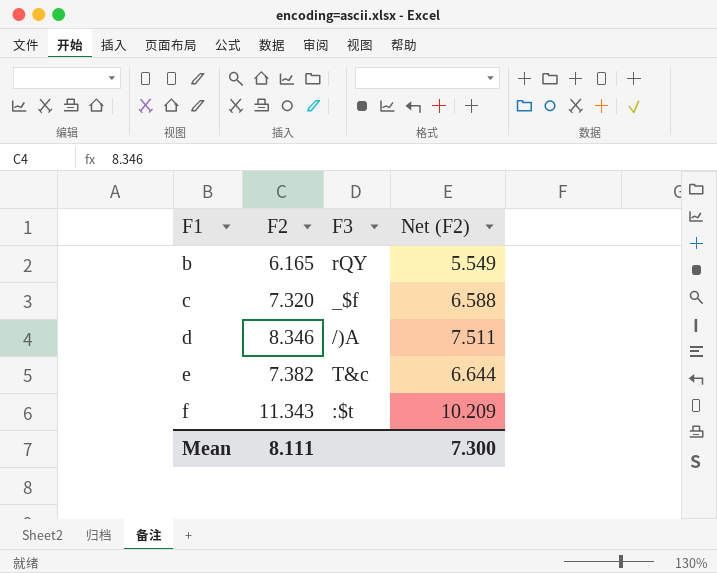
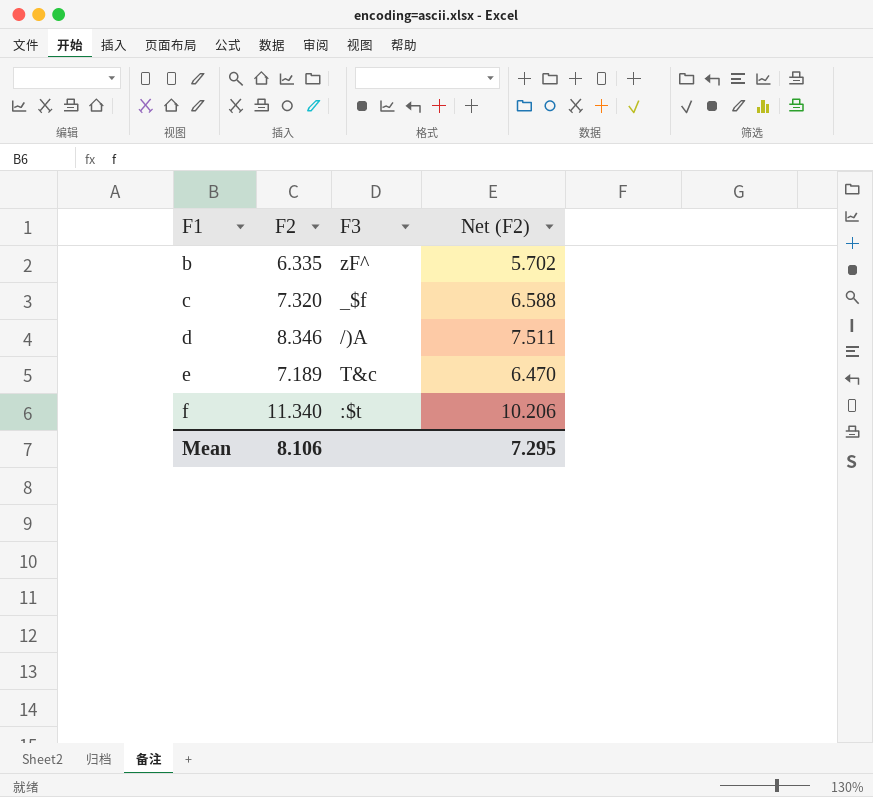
b | F2: 6.165 -> 6.335
b | F3: rQY -> zF^
b | Net (F2): 5.549 -> 5.702
e | F2: 7.382 -> 7.189
e | Net (F2): 6.644 -> 6.470
f | F2: 11.343 -> 11.340
f | Net (F2): 10.209 -> 10.206
Mean | F2: 8.111 -> 8.106
Mean | Net (F2): 7.300 -> 7.295

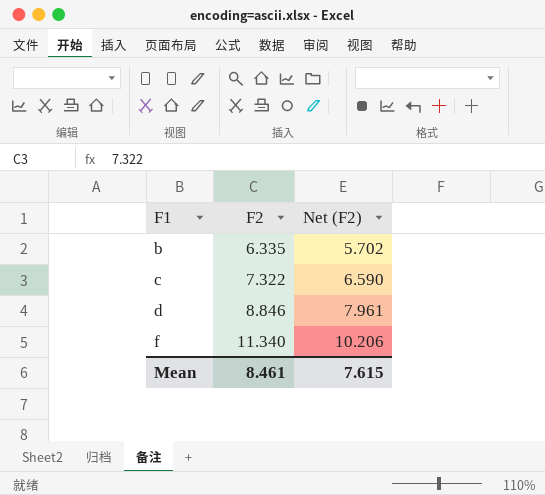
column F3 | position: 3 -> none
row e: 7.189 | T&c | 6.470 -> none
c | F2: 7.320 -> 7.322
c | Net (F2): 6.588 -> 6.590
d | F2: 8.346 -> 8.846
d | Net (F2): 7.511 -> 7.961
Mean | F2: 8.106 -> 8.461
Mean | Net (F2): 7.295 -> 7.615

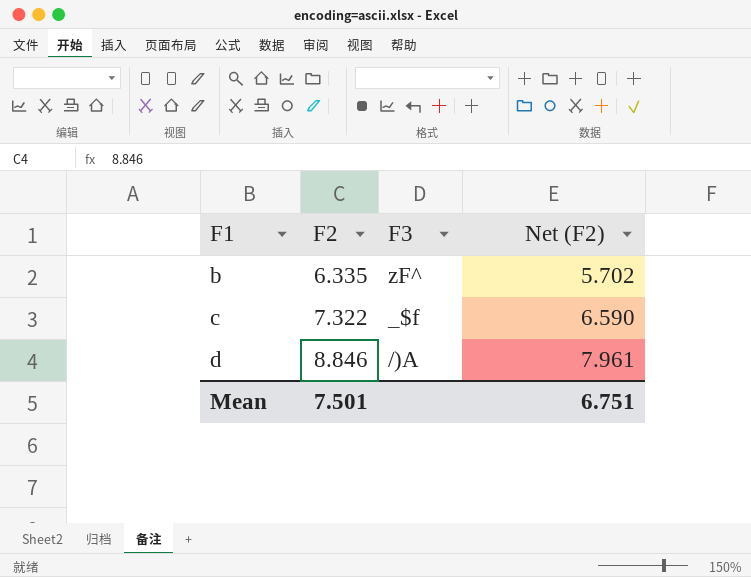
column F3 | position: none -> 3
row f: 11.340 | 10.206 -> none
Mean | F2: 8.461 -> 7.501
Mean | Net (F2): 7.615 -> 6.751

